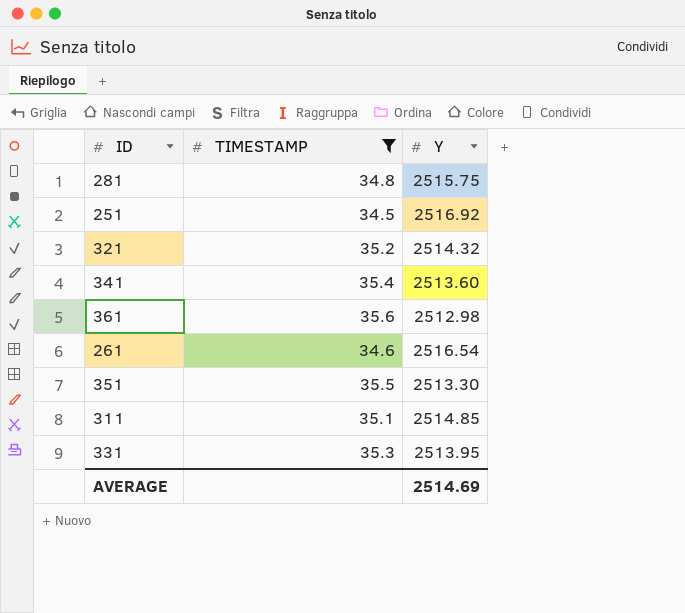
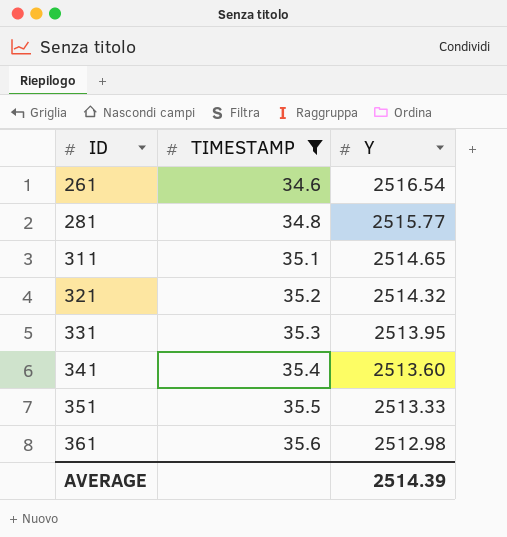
row order: none -> ID ascending
row 251: 34.5 | 2516.92 -> none
281 | Y: 2515.75 -> 2515.77
311 | Y: 2514.85 -> 2514.65
351 | Y: 2513.30 -> 2513.33
AVERAGE | Y: 2514.69 -> 2514.39

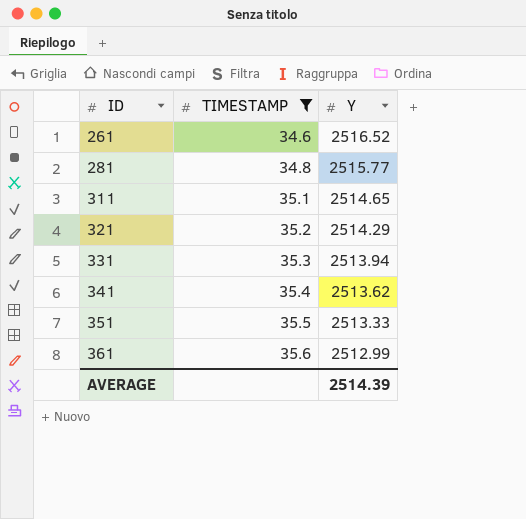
261 | Y: 2516.54 -> 2516.52
321 | Y: 2514.32 -> 2514.29
331 | Y: 2513.95 -> 2513.94
341 | Y: 2513.60 -> 2513.62
361 | Y: 2512.98 -> 2512.99

